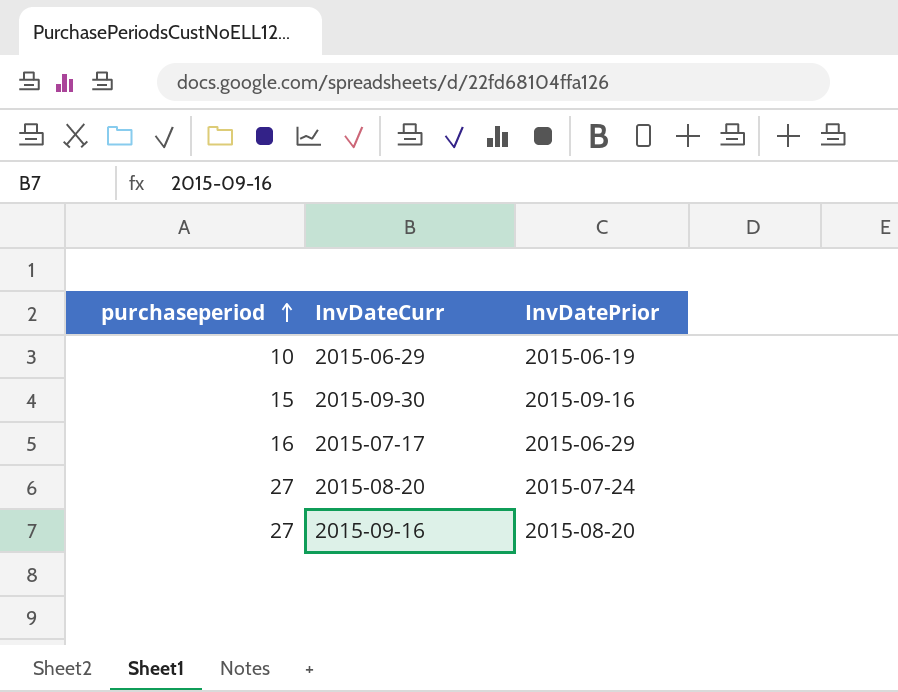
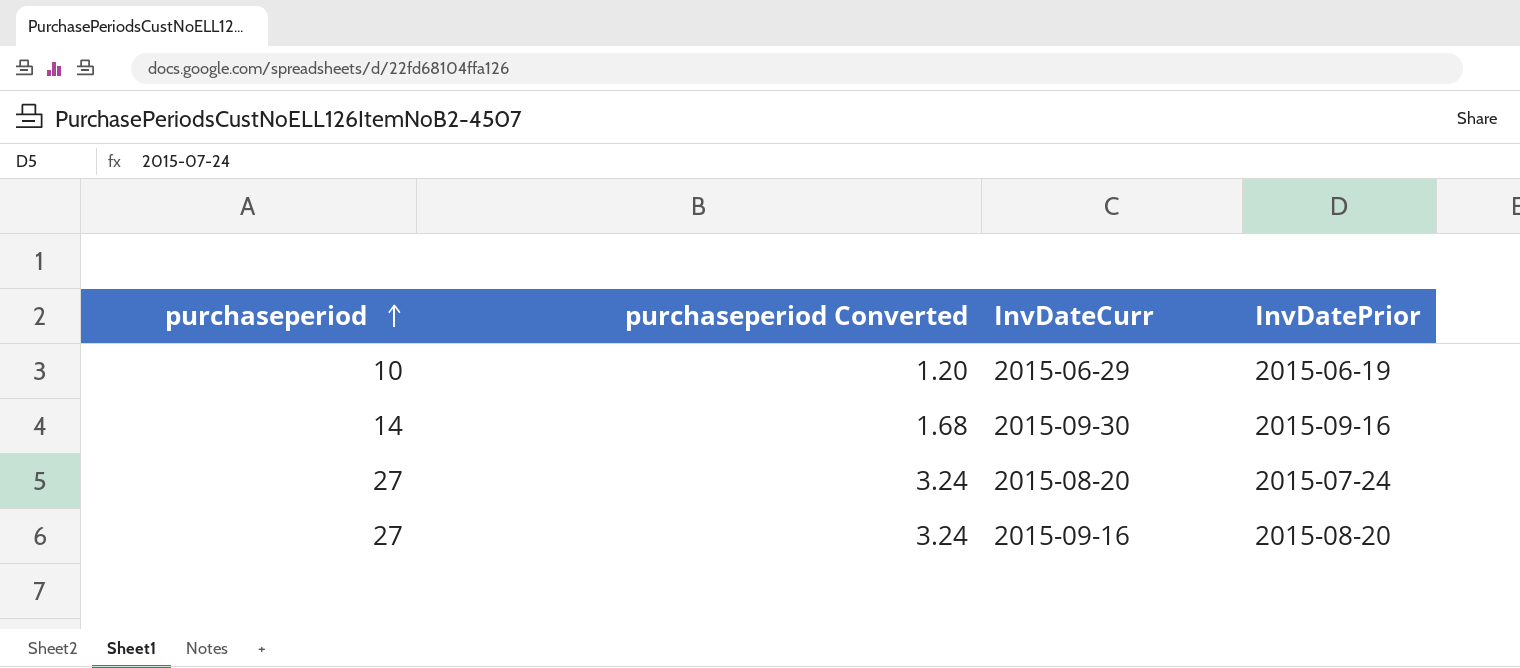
column purchaseperiod Converted | formula: none -> [purchaseperiod] * 0.12
row 2015-07-17: 16 | 2015-06-29 -> none
2015-09-30 | purchaseperiod: 15 -> 14

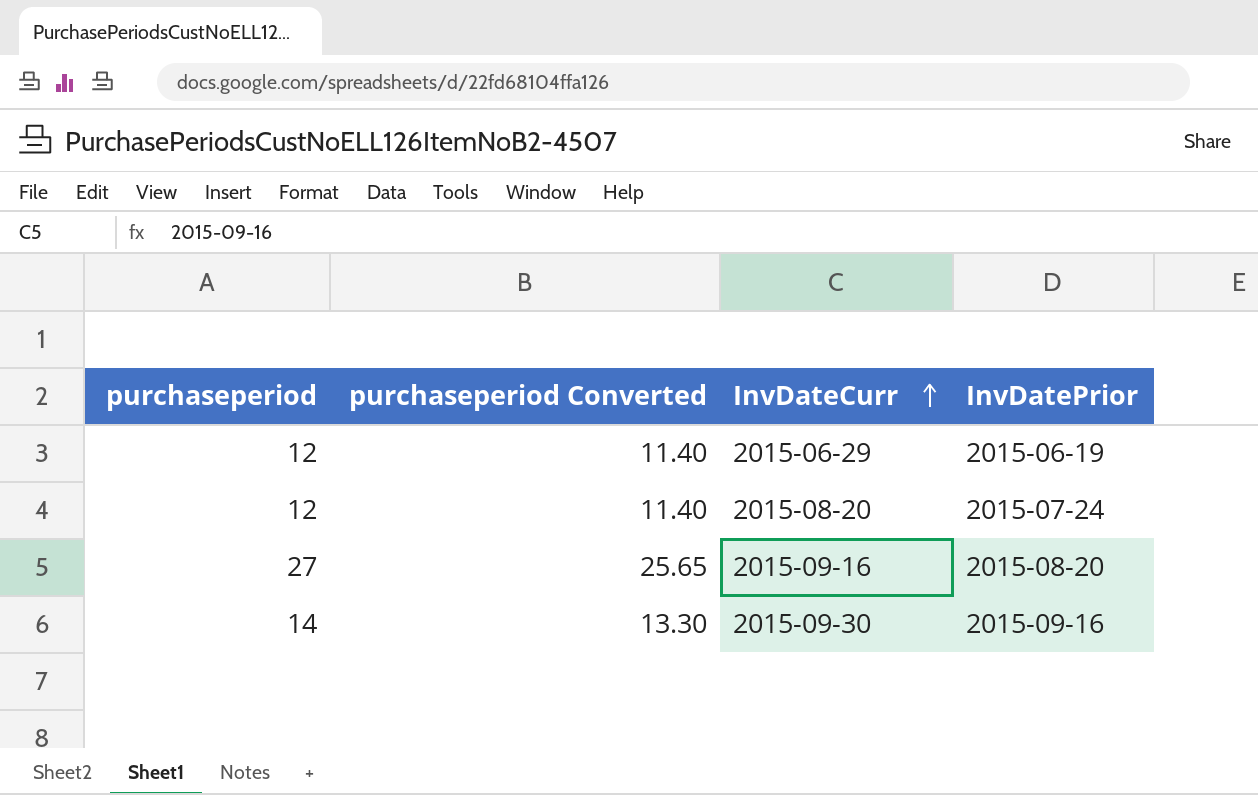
row order: purchaseperiod ascending -> InvDateCurr ascending
column purchaseperiod Converted | formula: [purchaseperiod] * 0.12 -> [purchaseperiod] * 0.95
2015-06-29 | purchaseperiod: 10 -> 12
2015-08-20 | purchaseperiod: 27 -> 12

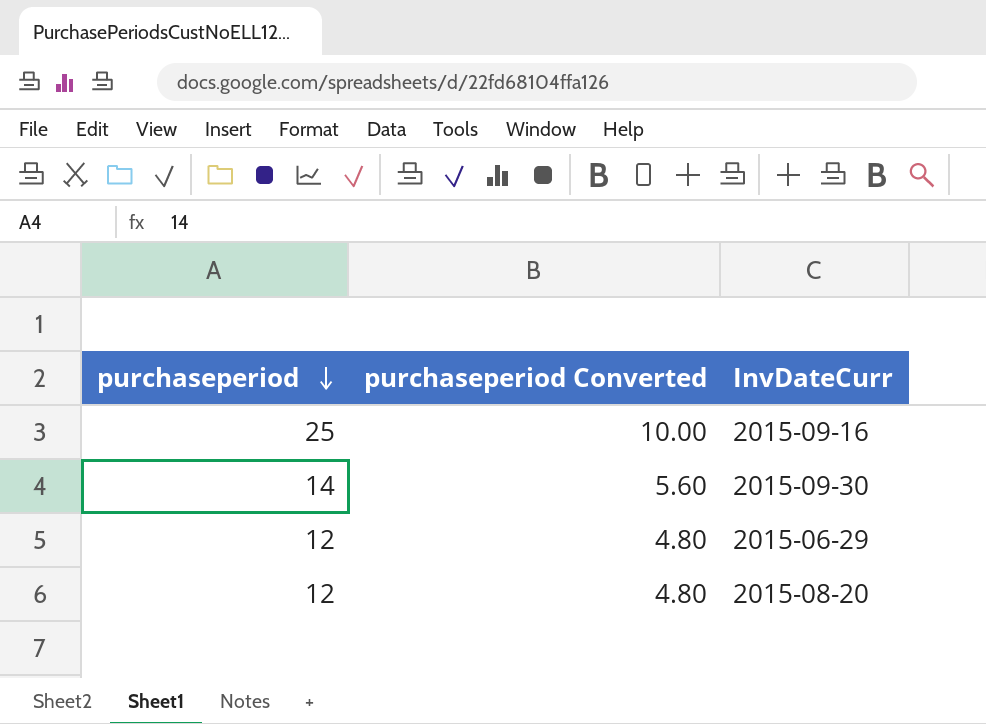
row order: InvDateCurr ascending -> purchaseperiod descending
column InvDatePrior | position: 4 -> none
column purchaseperiod Converted | formula: [purchaseperiod] * 0.95 -> [purchaseperiod] * 0.4
2015-09-16 | purchaseperiod: 27 -> 25

